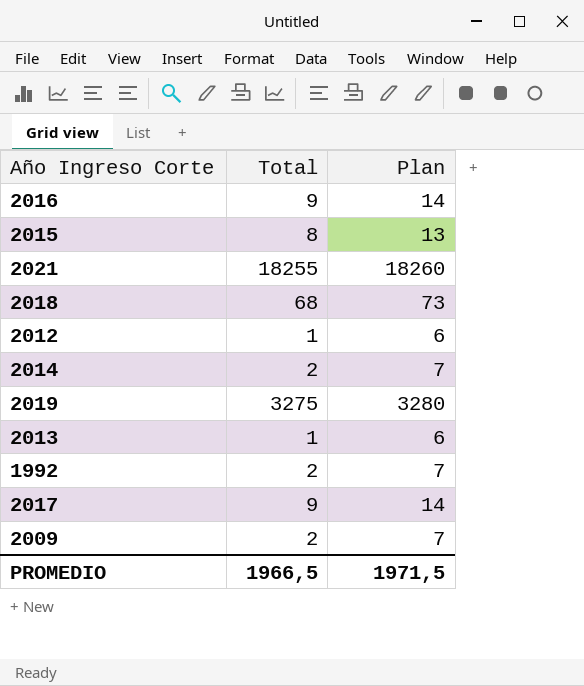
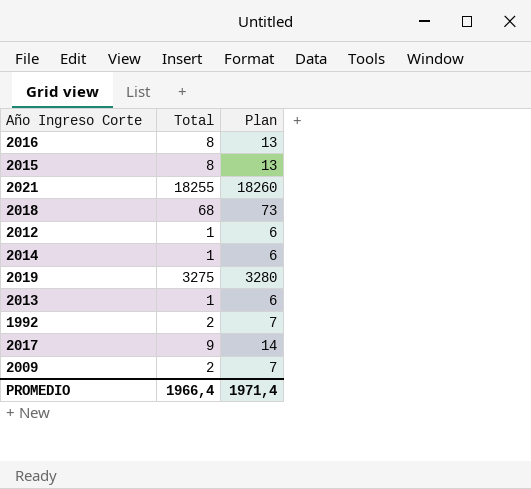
2016 | Total: 9 -> 8
2016 | Plan: 14 -> 13
2014 | Total: 2 -> 1
2014 | Plan: 7 -> 6
PROMEDIO | Total: 1966,5 -> 1966,4
PROMEDIO | Plan: 1971,5 -> 1971,4

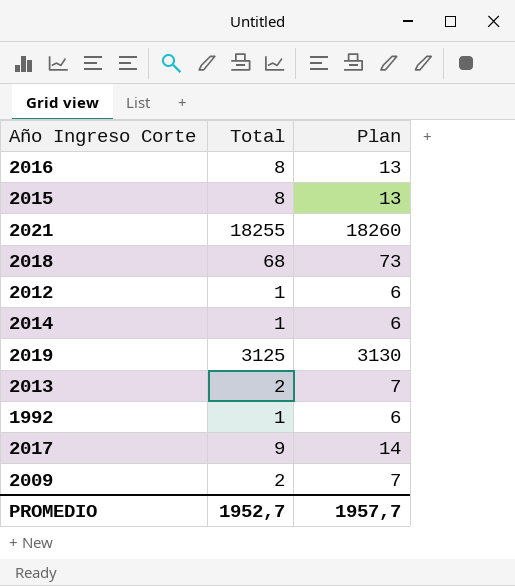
2019 | Total: 3275 -> 3125
2019 | Plan: 3280 -> 3130
2013 | Total: 1 -> 2
2013 | Plan: 6 -> 7
1992 | Total: 2 -> 1
1992 | Plan: 7 -> 6
PROMEDIO | Total: 1966,4 -> 1952,7
PROMEDIO | Plan: 1971,4 -> 1957,7

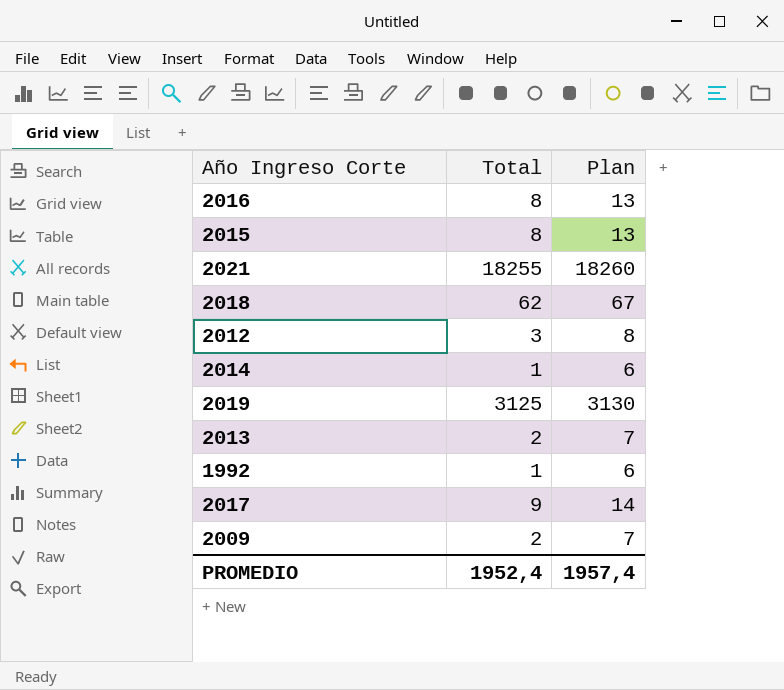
2018 | Total: 68 -> 62
2018 | Plan: 73 -> 67
2012 | Total: 1 -> 3
2012 | Plan: 6 -> 8
PROMEDIO | Total: 1952,7 -> 1952,4
PROMEDIO | Plan: 1957,7 -> 1957,4

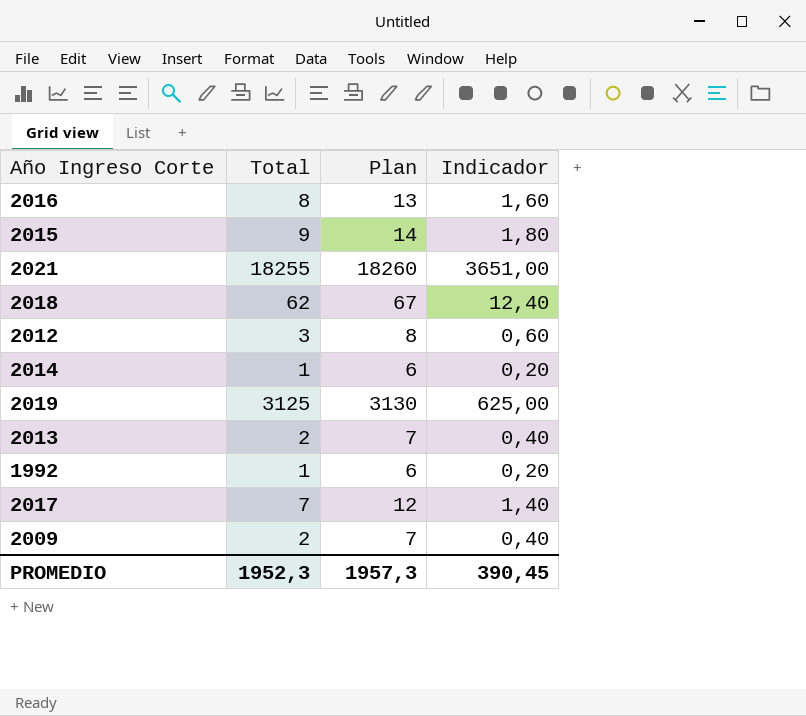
column Indicador | formula: none -> [Total] * 0,2
2015 | Total: 8 -> 9
2015 | Plan: 13 -> 14
2017 | Total: 9 -> 7
2017 | Plan: 14 -> 12
PROMEDIO | Total: 1952,4 -> 1952,3
PROMEDIO | Plan: 1957,4 -> 1957,3

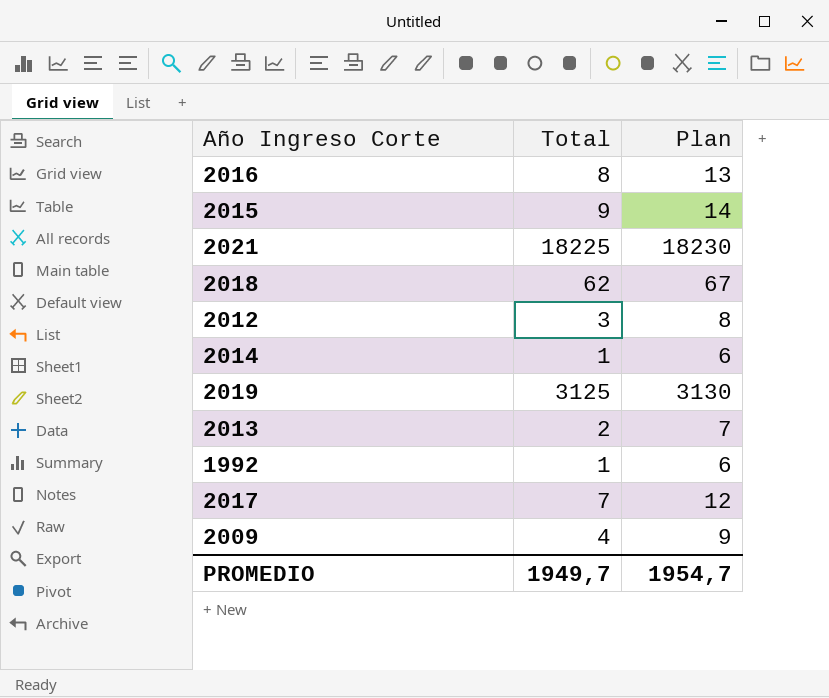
column Indicador | formula: [Total] * 0,2 -> none
2021 | Total: 18255 -> 18225
2021 | Plan: 18260 -> 18230
2009 | Total: 2 -> 4
2009 | Plan: 7 -> 9
PROMEDIO | Total: 1952,3 -> 1949,7
PROMEDIO | Plan: 1957,3 -> 1954,7

